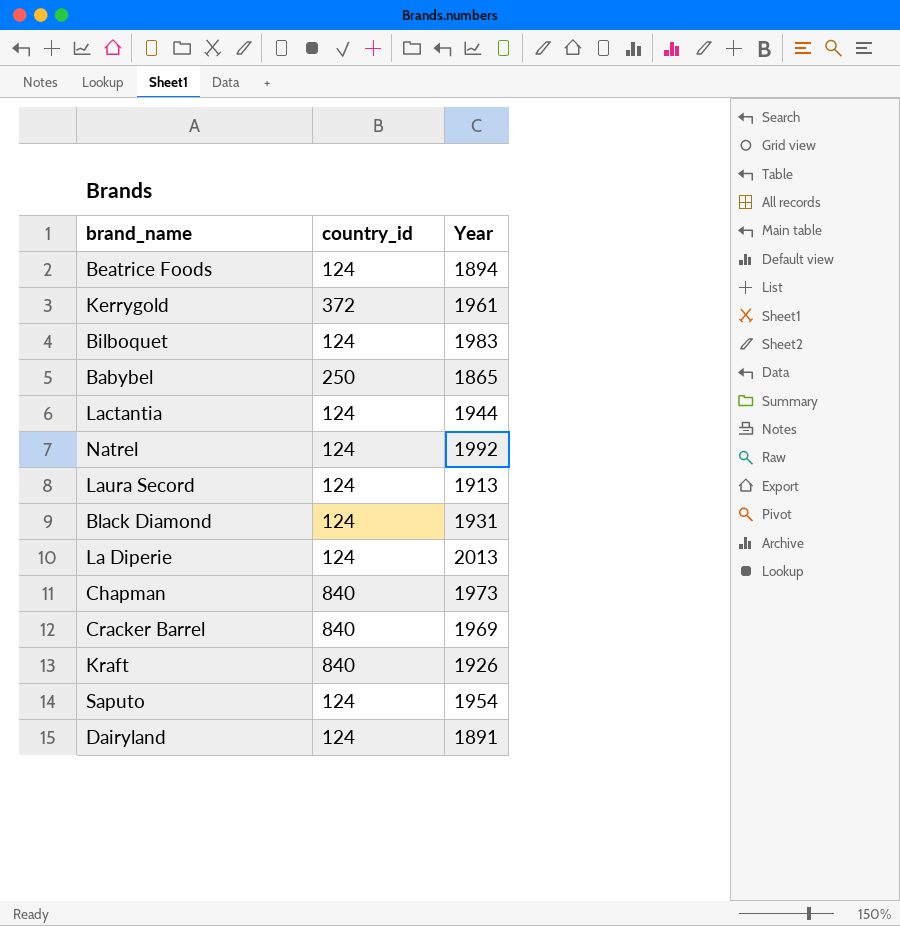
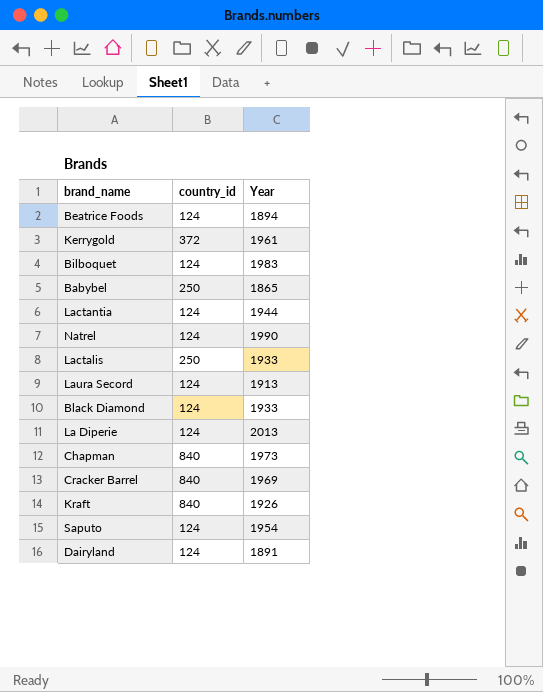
Natrel | Year: 1992 -> 1990
row Lactalis: none -> 250 | 1933
Black Diamond | Year: 1931 -> 1933

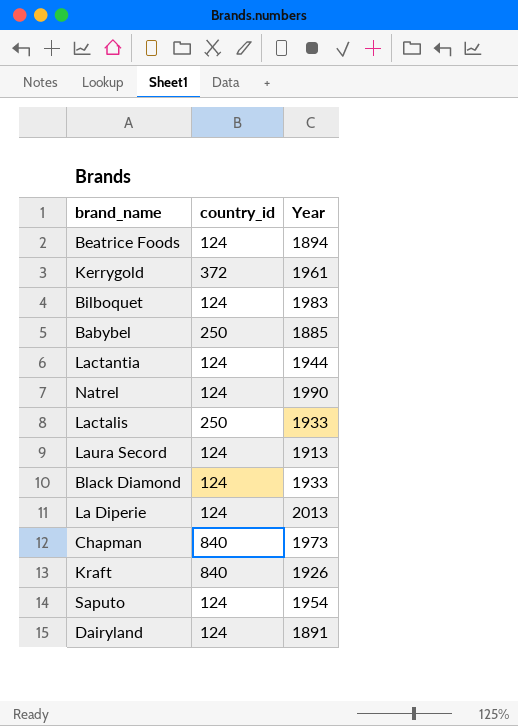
row Cracker Barrel: 840 | 1969 -> none
Babybel | Year: 1865 -> 1885

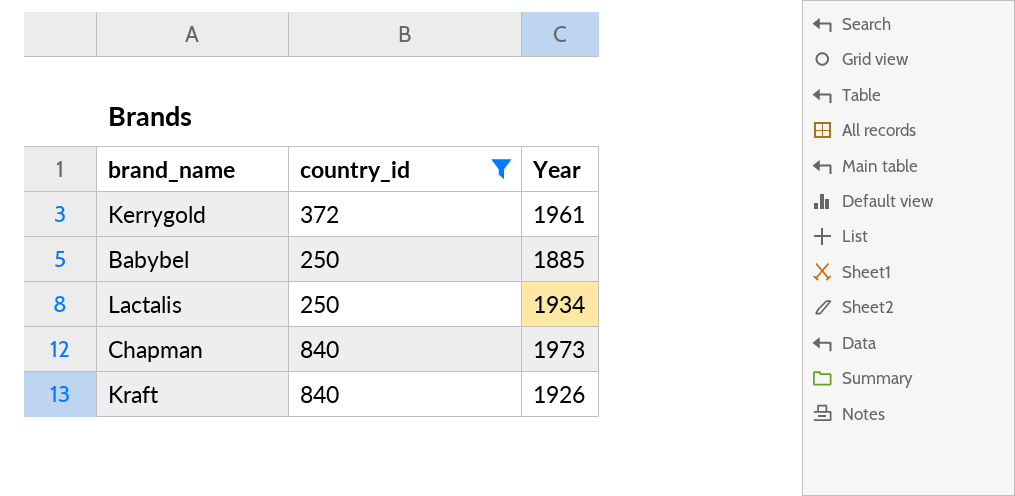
filter: none -> country_id != 124
Lactalis | Year: 1933 -> 1934

